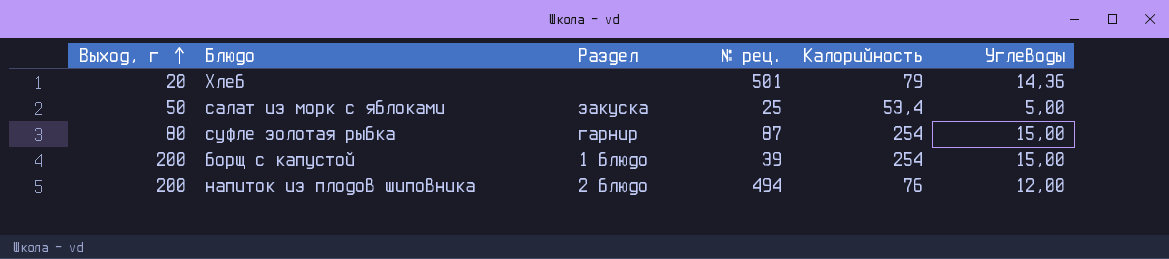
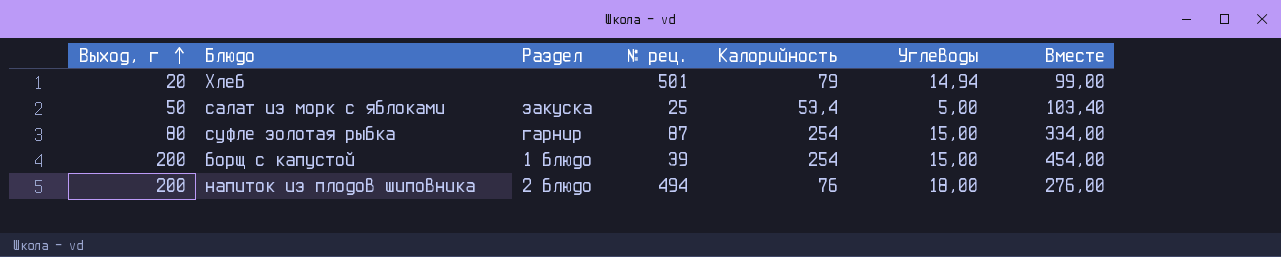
column Вместе | formula: none -> [Выход, г] + [Калорийность]
Хлеб | Углеводы: 14,36 -> 14,94
напиток из плодов шиповника | Углеводы: 12,00 -> 18,00

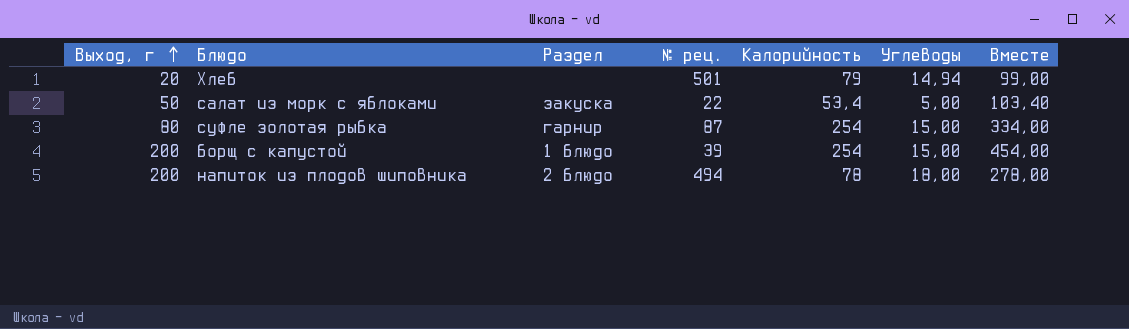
салат из морк с яблоками | № рец.: 25 -> 22
напиток из плодов шиповника | Калорийность: 76 -> 78
напиток из плодов шиповника | Вместе: 276,00 -> 278,00

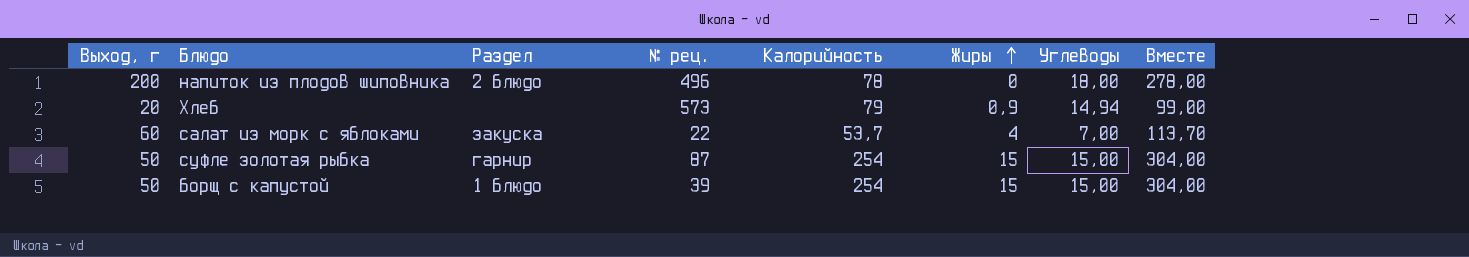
row order: Выход, г ascending -> Жиры ascending
column Жиры | position: none -> 6
напиток из плодов шиповника | № рец.: 494 -> 496
Хлеб | № рец.: 501 -> 573
салат из морк с яблоками | Выход, г: 50 -> 60
салат из морк с яблоками | Калорийность: 53,4 -> 53,7
салат из морк с яблоками | Углеводы: 5,00 -> 7,00
салат из морк с яблоками | Вместе: 103,40 -> 113,70
суфле золотая рыбка | Выход, г: 80 -> 50
суфле золотая рыбка | Вместе: 334,00 -> 304,00
борщ с капустой | Выход, г: 200 -> 50
борщ с капустой | Вместе: 454,00 -> 304,00

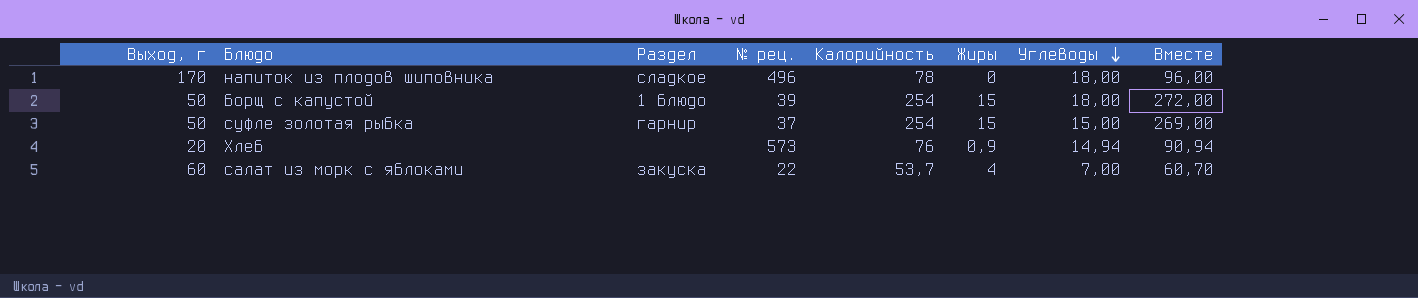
row order: Жиры ascending -> Углеводы descending
column Вместе | formula: [Выход, г] + [Калорийность] -> [Калорийность] + [Углеводы]
напиток из плодов шиповника | Выход, г: 200 -> 170
напиток из плодов шиповника | Раздел: 2 блюдо -> сладкое
борщ с капустой | Углеводы: 15,00 -> 18,00
суфле золотая рыбка | № рец.: 87 -> 37
Хлеб | Калорийность: 79 -> 76

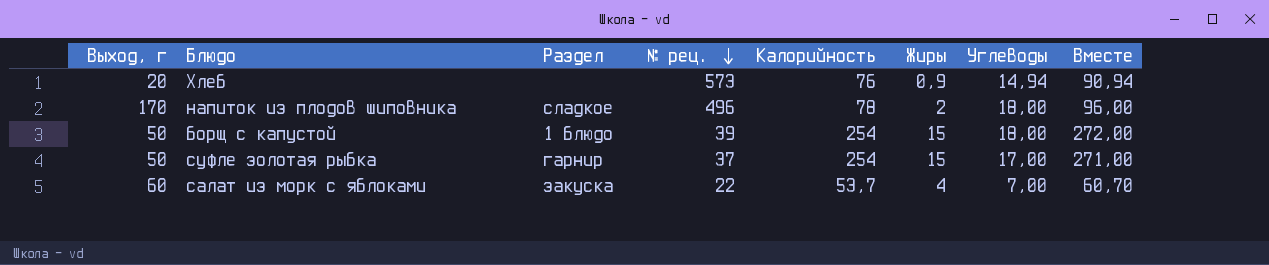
row order: Углеводы descending -> № рец. descending
напиток из плодов шиповника | Жиры: 0 -> 2
суфле золотая рыбка | Углеводы: 15,00 -> 17,00
суфле золотая рыбка | Вместе: 269,00 -> 271,00

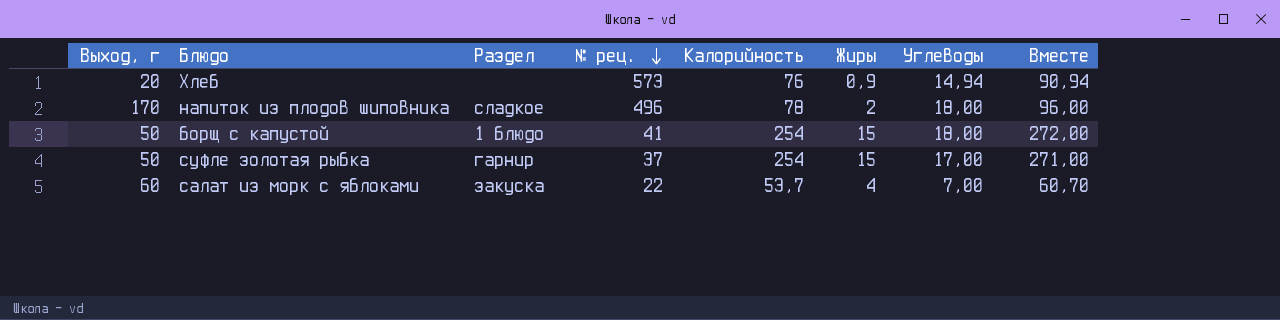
борщ с капустой | № рец.: 39 -> 41

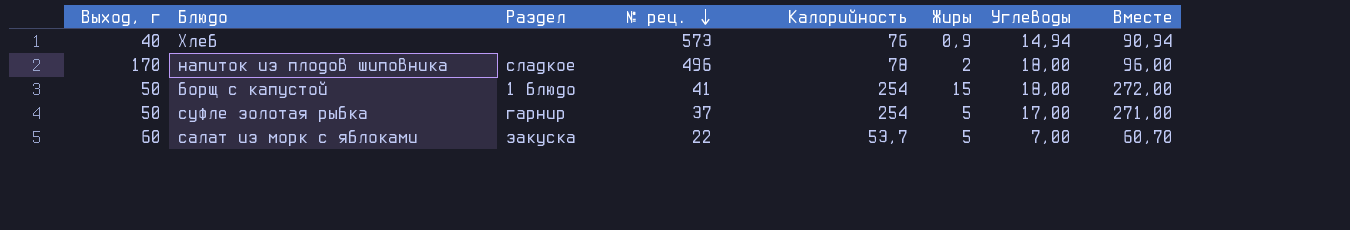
Хлеб | Выход, г: 20 -> 40
суфле золотая рыбка | Жиры: 15 -> 5
салат из морк с яблоками | Жиры: 4 -> 5

